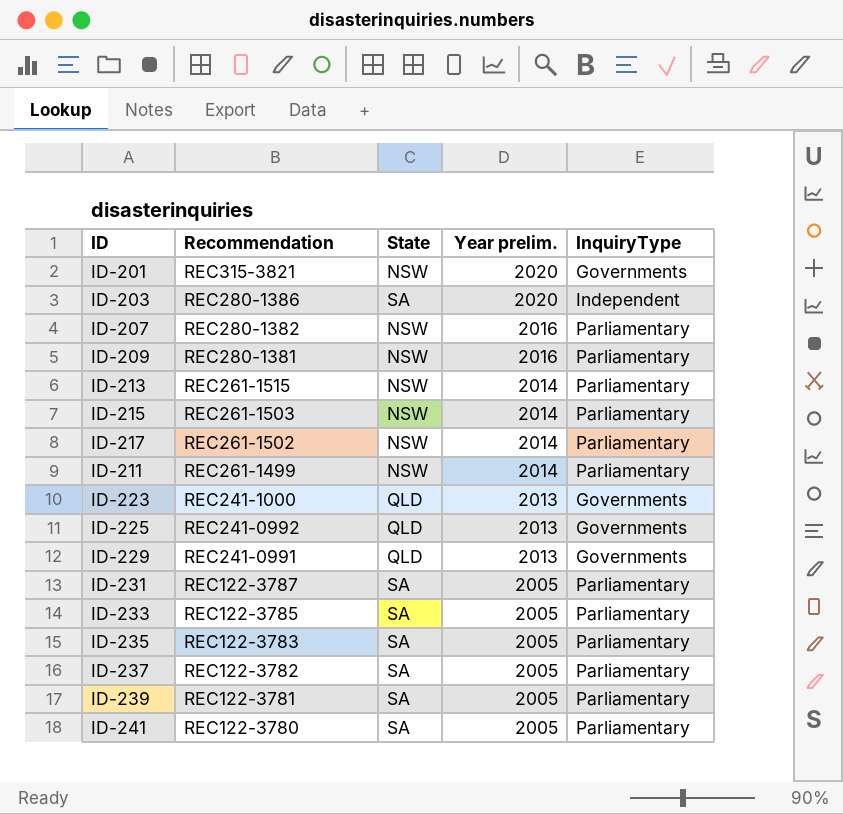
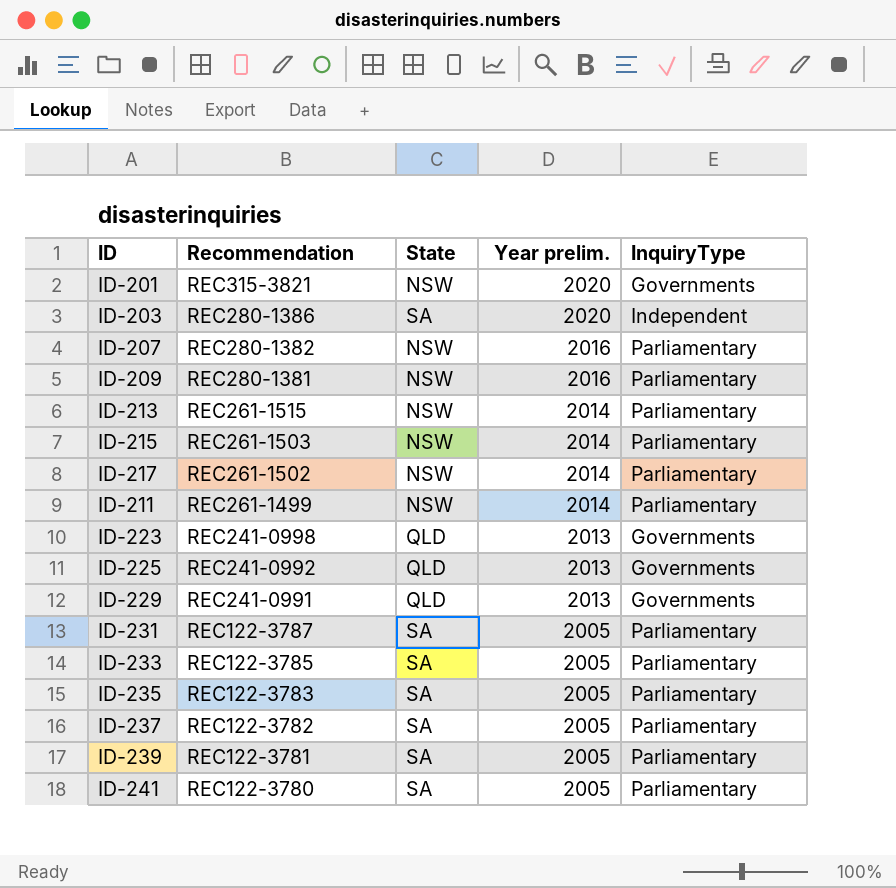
ID-223 | Recommendation: REC241-1000 -> REC241-0998

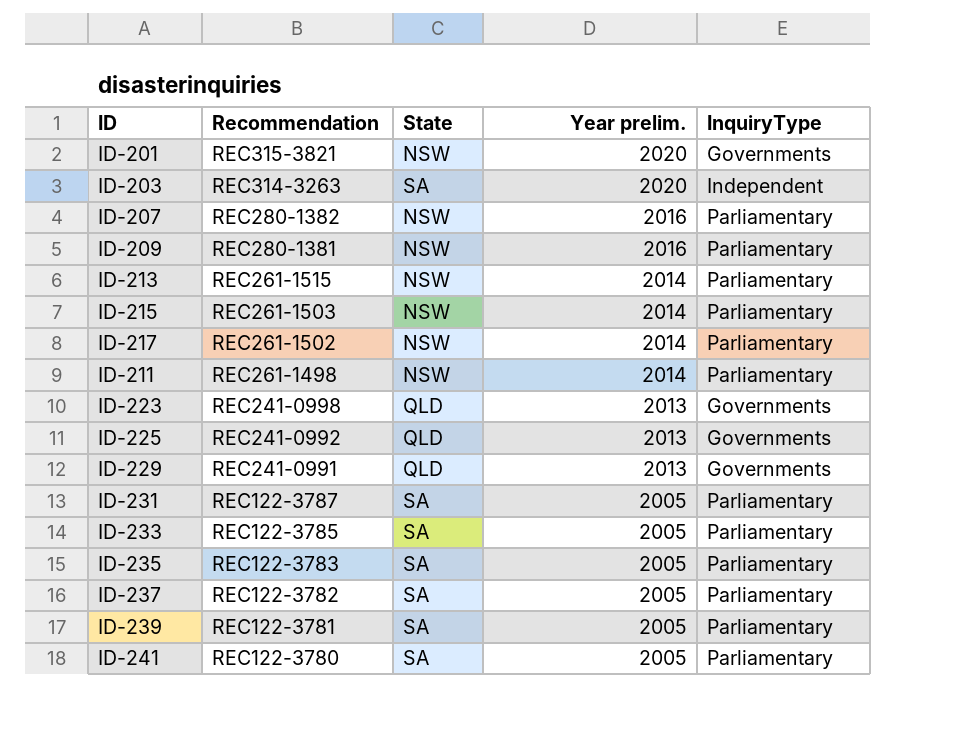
ID-203 | Recommendation: REC280-1386 -> REC314-3263
ID-211 | Recommendation: REC261-1499 -> REC261-1498

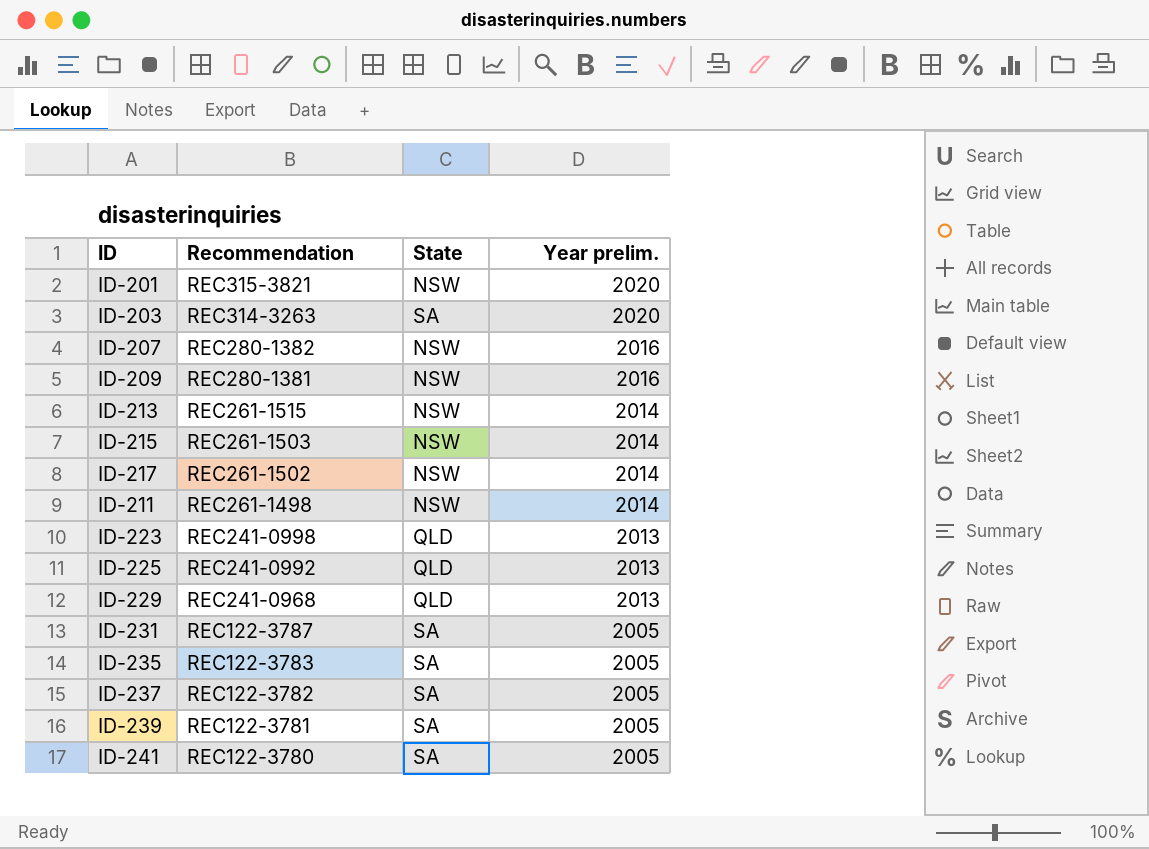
column InquiryType | position: 5 -> none
row ID-233: REC122-3785 | SA | 2005 | Parliamentary -> none
ID-229 | Recommendation: REC241-0991 -> REC241-0968

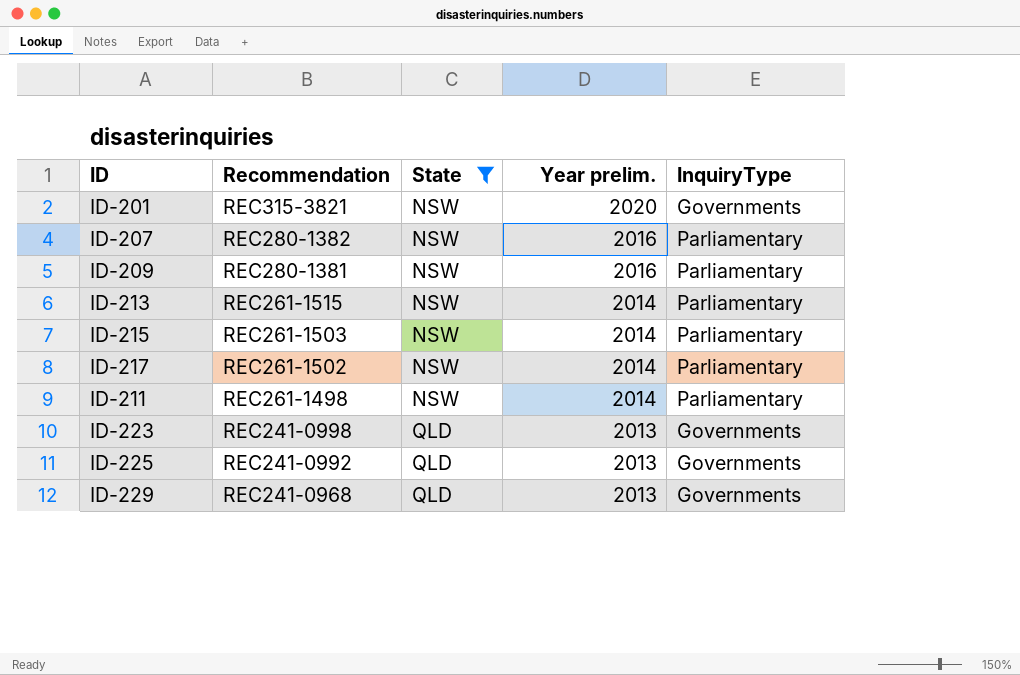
filter: none -> State != SA
column InquiryType | position: none -> 5

